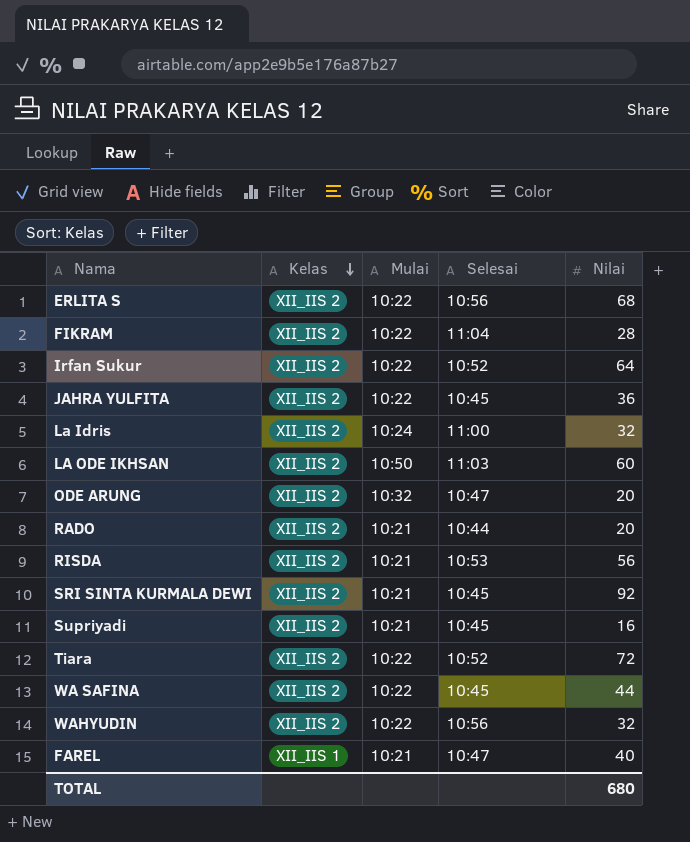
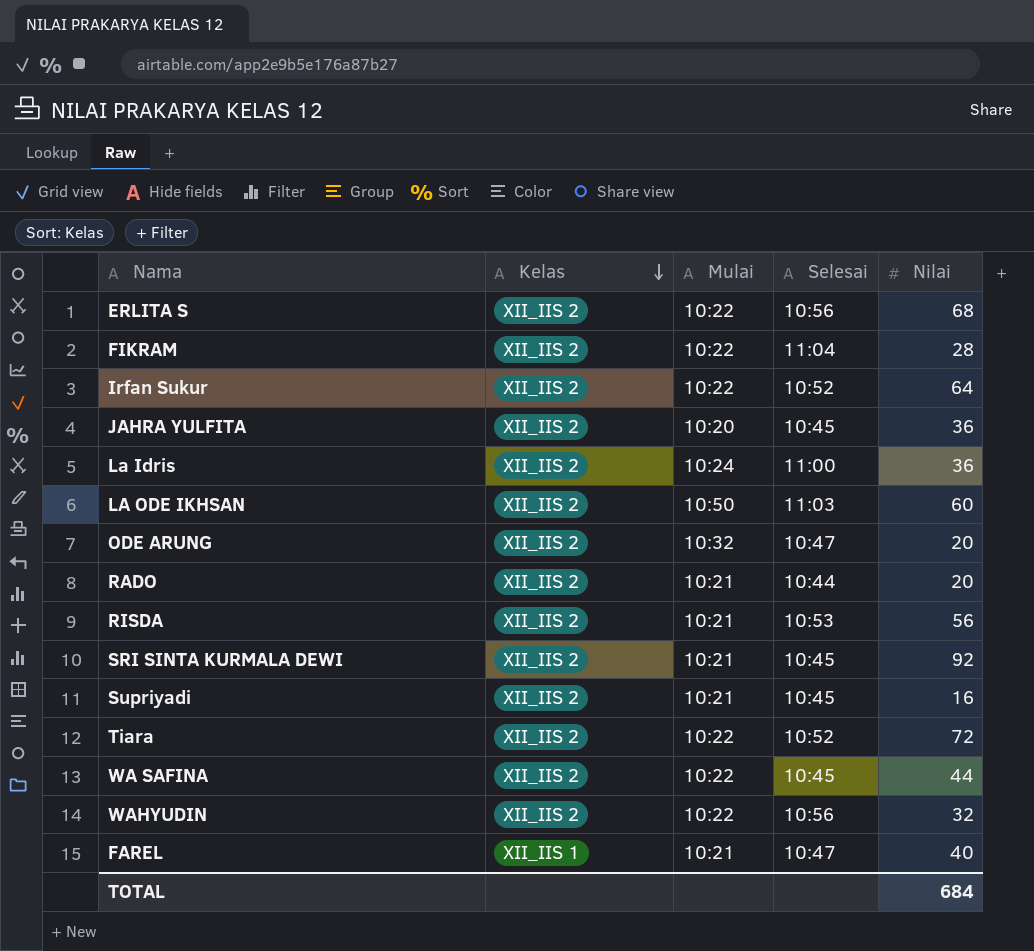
JAHRA YULFITA | Mulai: 10:22 -> 10:20
La Idris | Nilai: 32 -> 36
TOTAL | Nilai: 680 -> 684

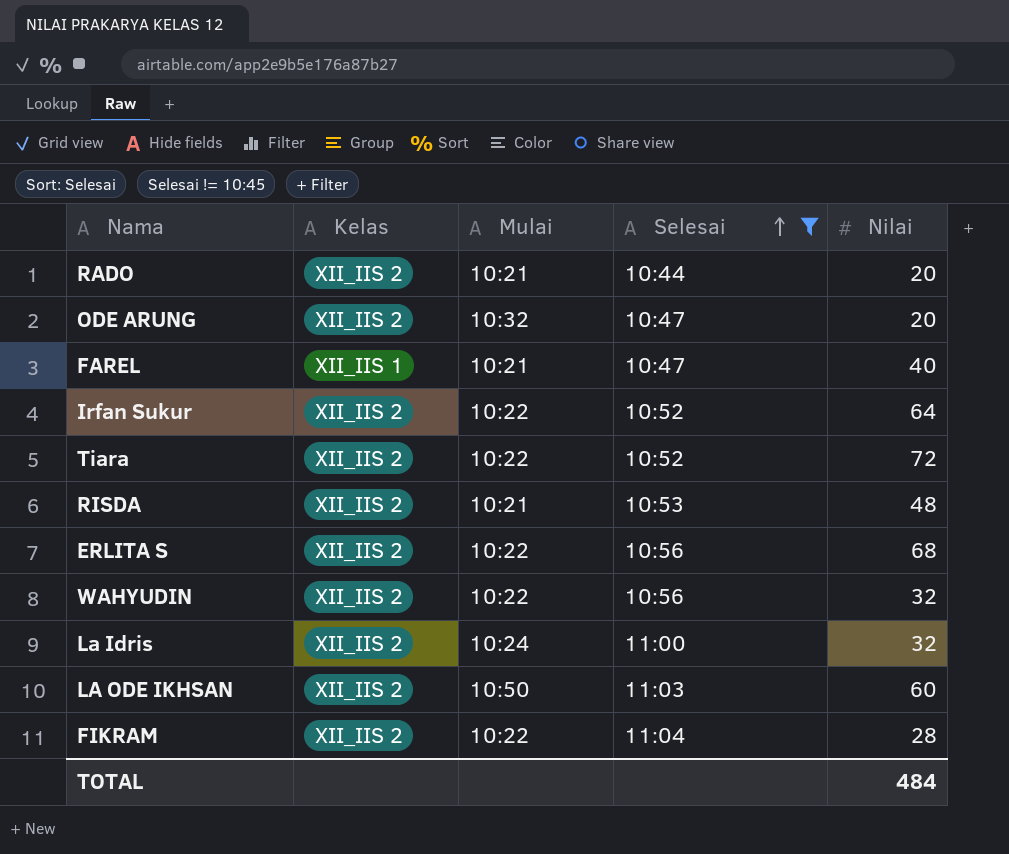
filter: none -> Selesai != 10:45
row order: Kelas descending -> Selesai ascending
RISDA | Nilai: 56 -> 48
La Idris | Nilai: 36 -> 32
TOTAL | Nilai: 684 -> 484

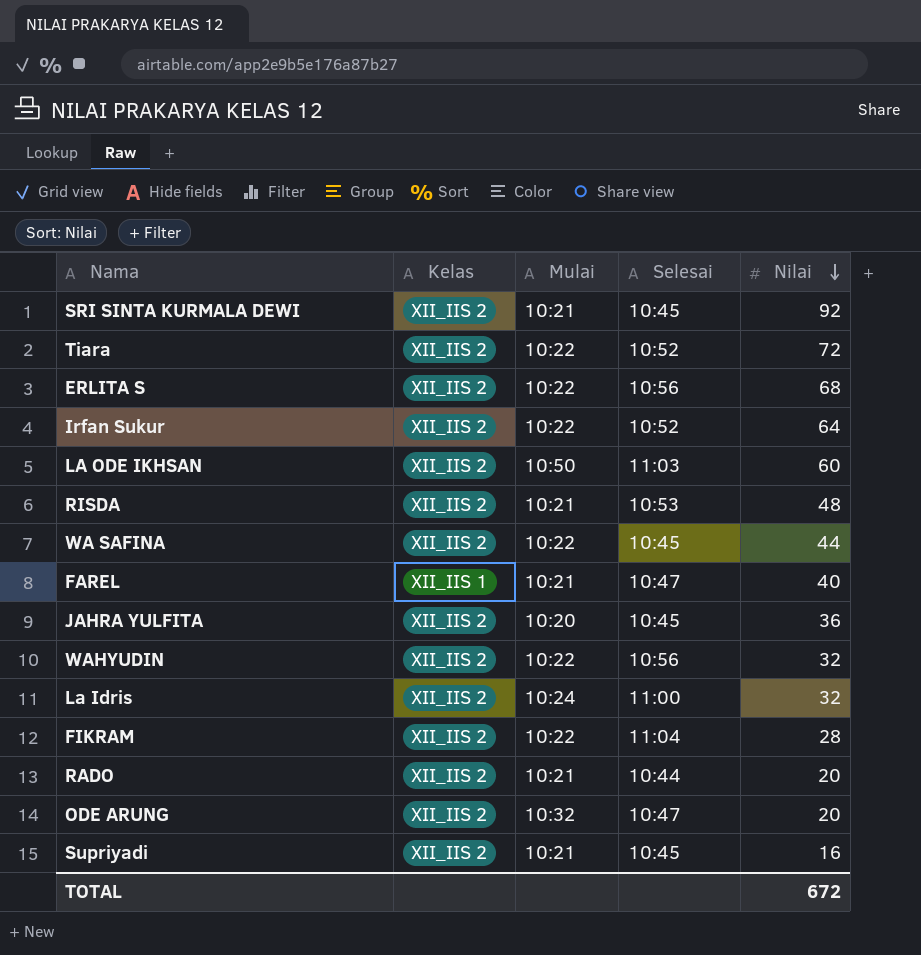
filter: Selesai != 10:45 -> none
row order: Selesai ascending -> Nilai descending
TOTAL | Nilai: 484 -> 672

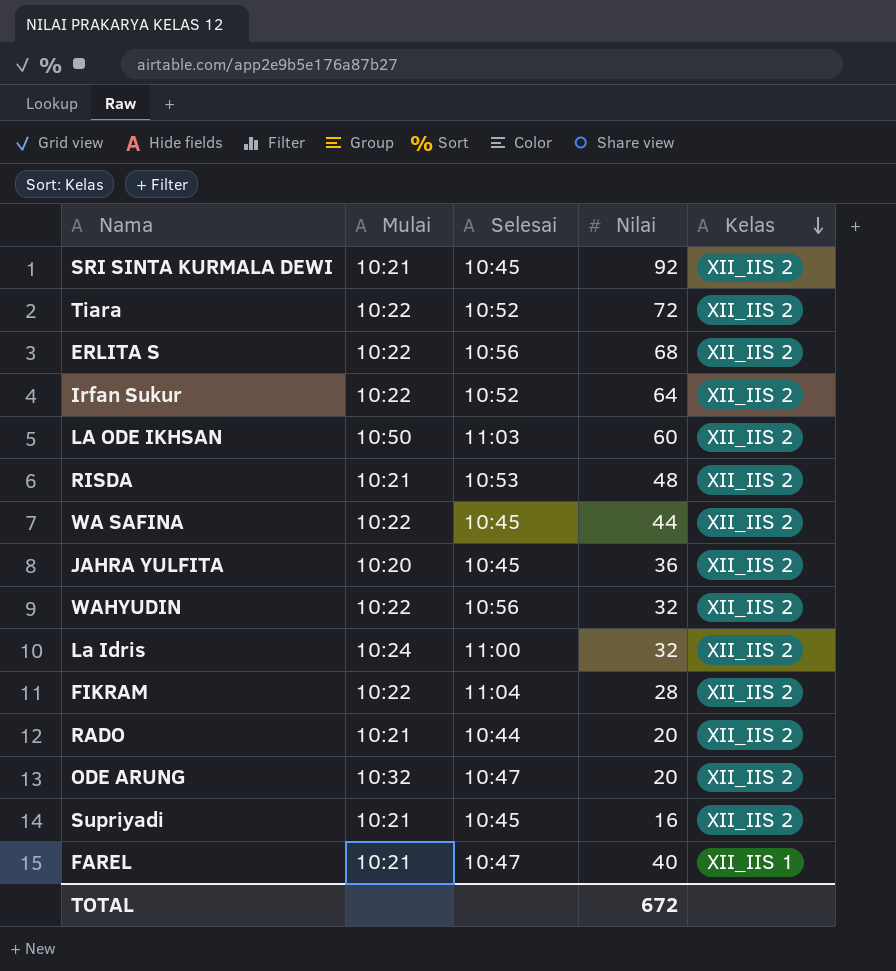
row order: Nilai descending -> Kelas descending
column Kelas | position: 2 -> 5

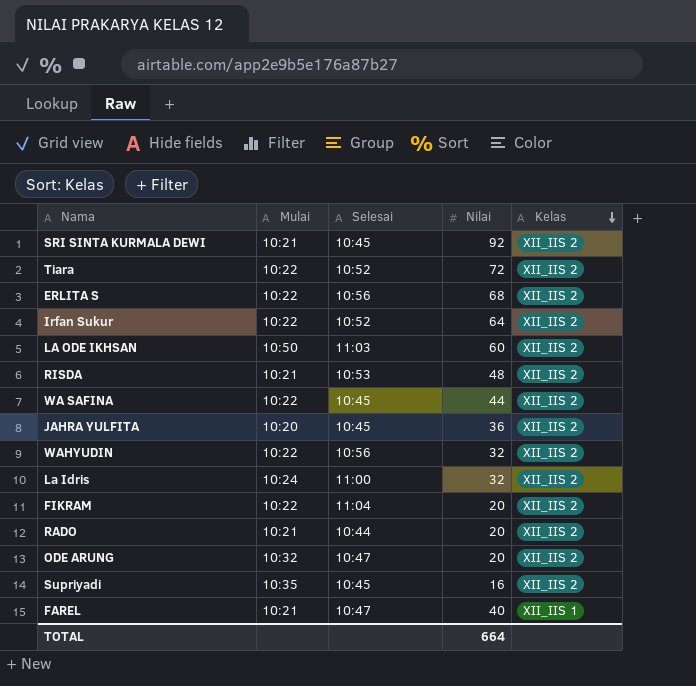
FIKRAM | Nilai: 28 -> 20
Supriyadi | Mulai: 10:21 -> 10:35
TOTAL | Nilai: 672 -> 664

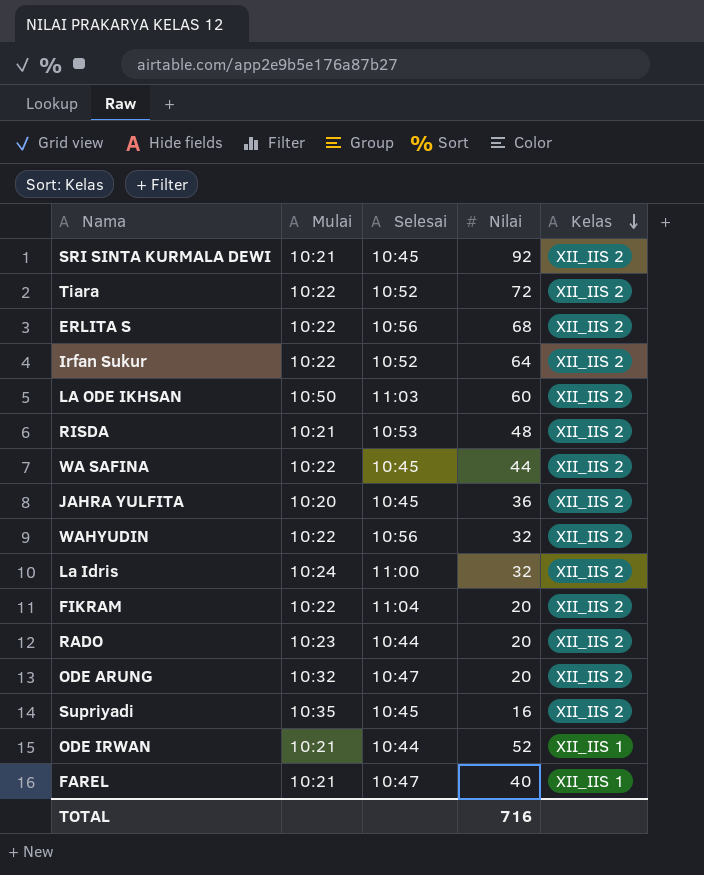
RADO | Mulai: 10:21 -> 10:23
row ODE IRWAN: none -> 10:21 | 10:44 | 52 | XII_IIS 1
TOTAL | Nilai: 664 -> 716

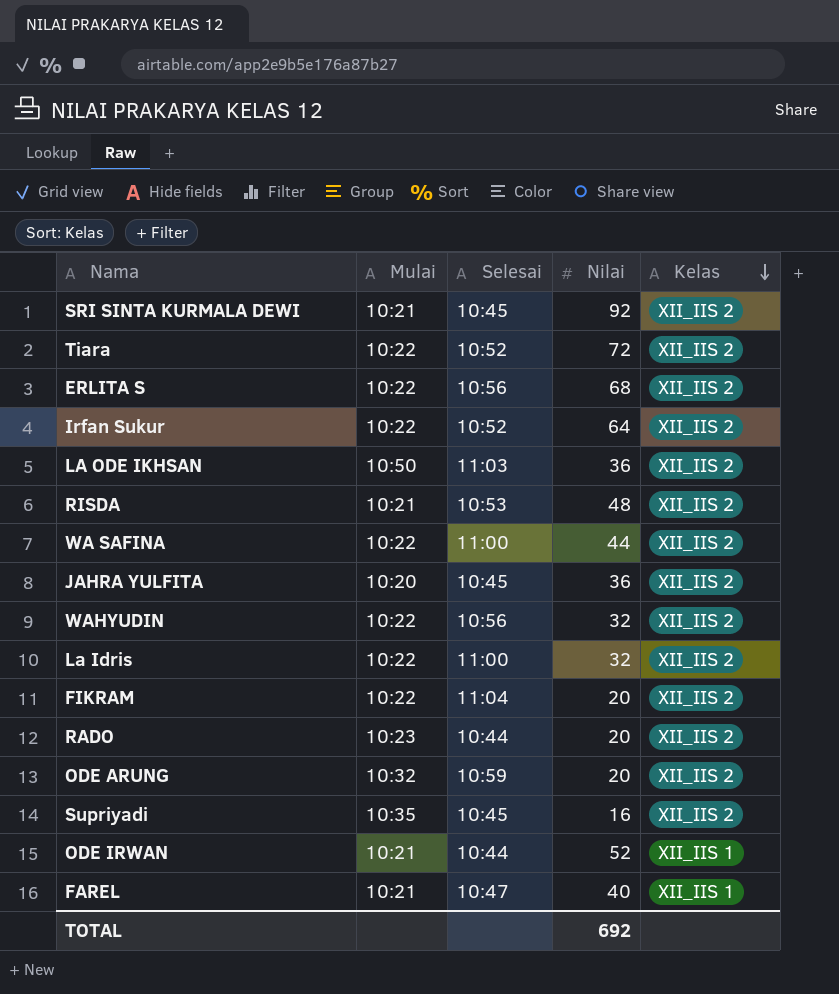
LA ODE IKHSAN | Nilai: 60 -> 36
WA SAFINA | Selesai: 10:45 -> 11:00
La Idris | Mulai: 10:24 -> 10:22
ODE ARUNG | Selesai: 10:47 -> 10:59
TOTAL | Nilai: 716 -> 692

